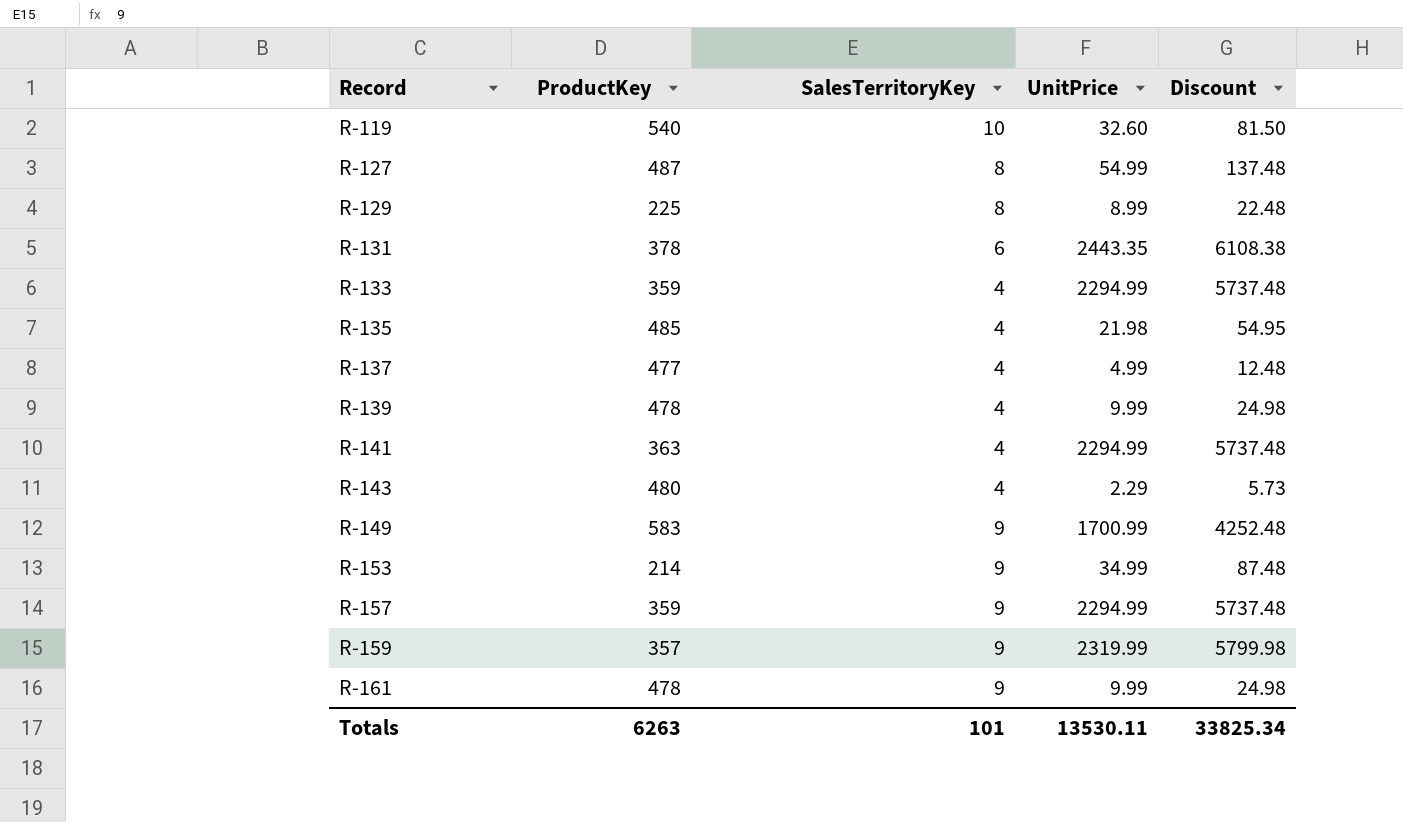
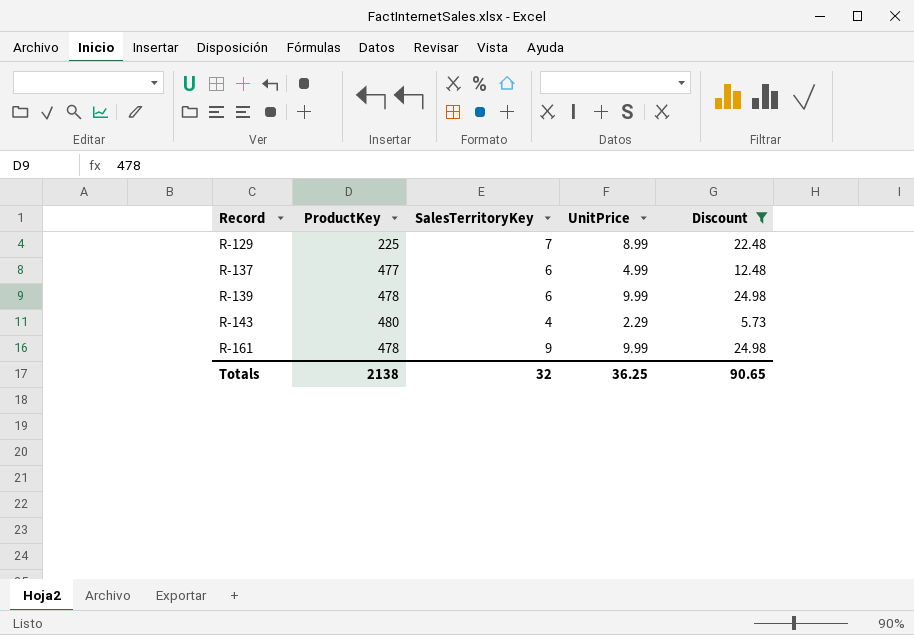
filter: none -> Discount <= 24.98
R-129 | SalesTerritoryKey: 8 -> 7
R-137 | SalesTerritoryKey: 4 -> 6
R-139 | SalesTerritoryKey: 4 -> 6
Totals | ProductKey: 6263 -> 2138
Totals | SalesTerritoryKey: 101 -> 32
Totals | UnitPrice: 13530.11 -> 36.25
Totals | Discount: 33825.34 -> 90.65

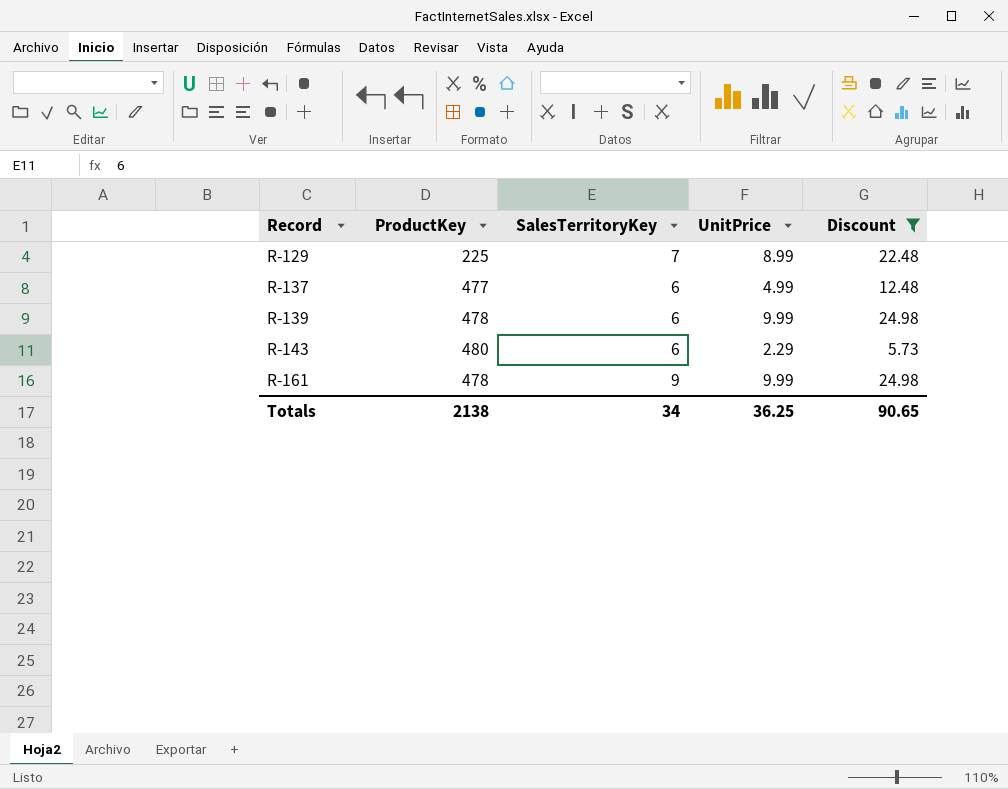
R-143 | SalesTerritoryKey: 4 -> 6
Totals | SalesTerritoryKey: 32 -> 34

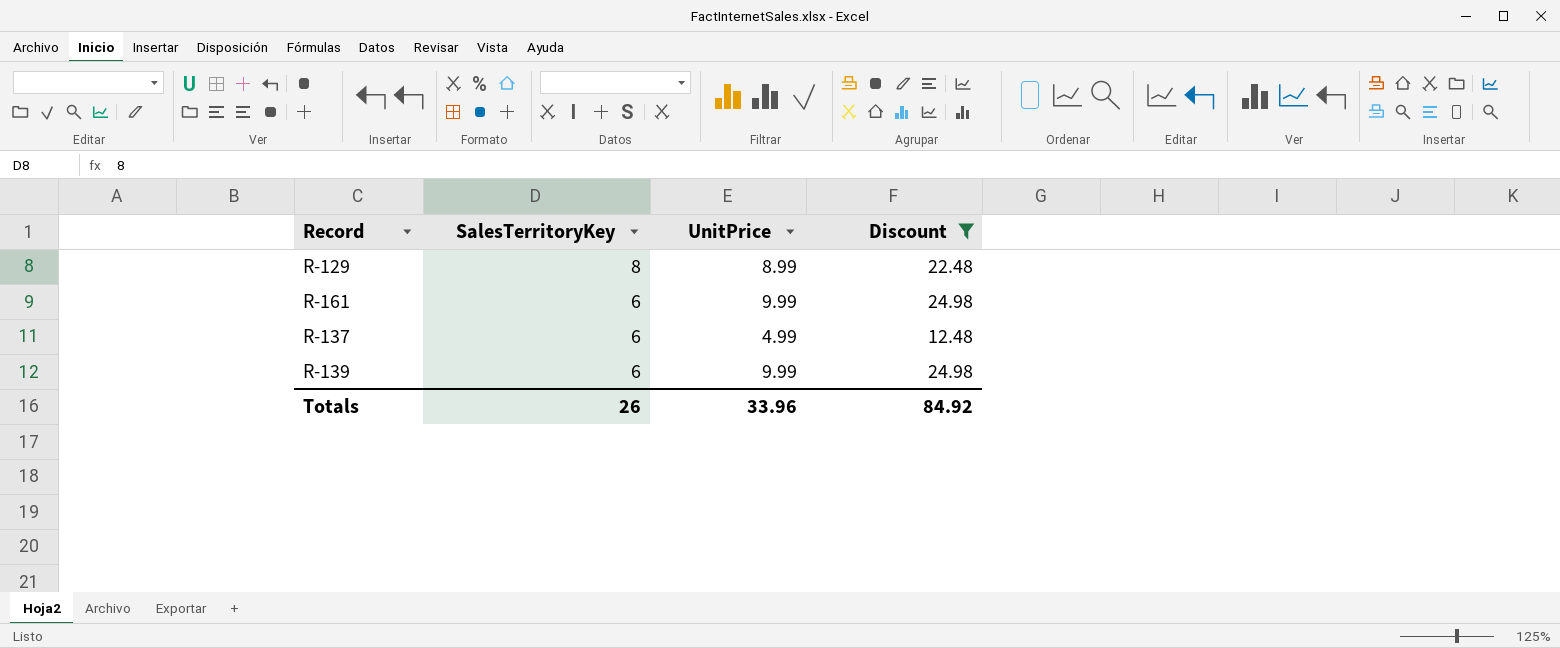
row order: Record ascending -> SalesTerritoryKey descending
column ProductKey | position: 2 -> none
row R-143: 480 | 6 | 2.29 | 5.73 -> none
R-129 | SalesTerritoryKey: 7 -> 8
R-161 | SalesTerritoryKey: 9 -> 6
Totals | SalesTerritoryKey: 34 -> 26
Totals | UnitPrice: 36.25 -> 33.96
Totals | Discount: 90.65 -> 84.92

